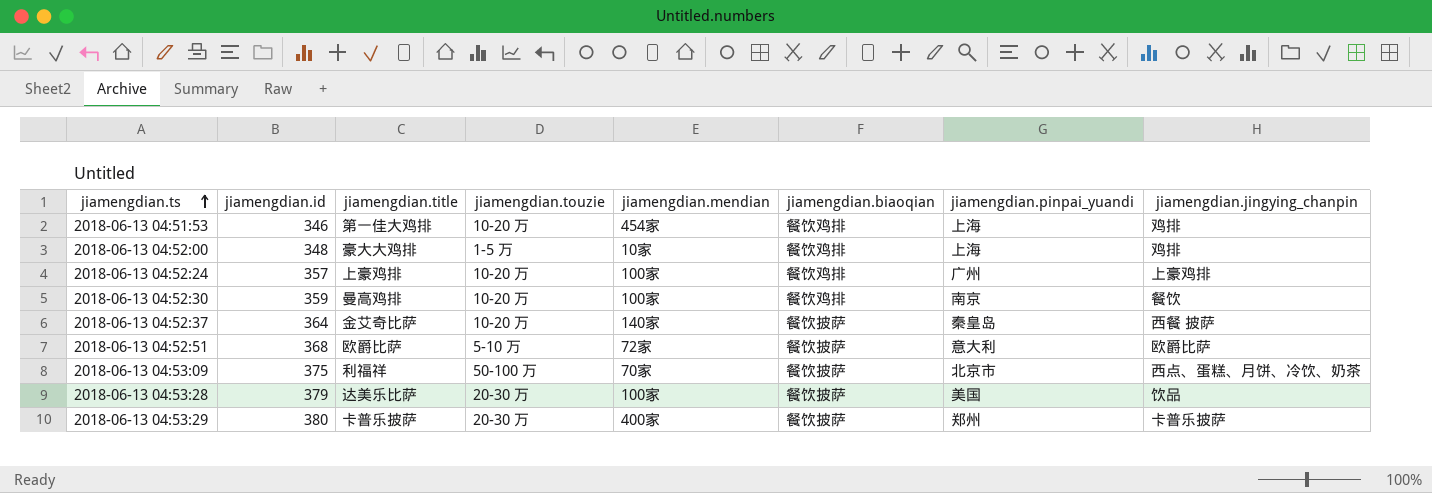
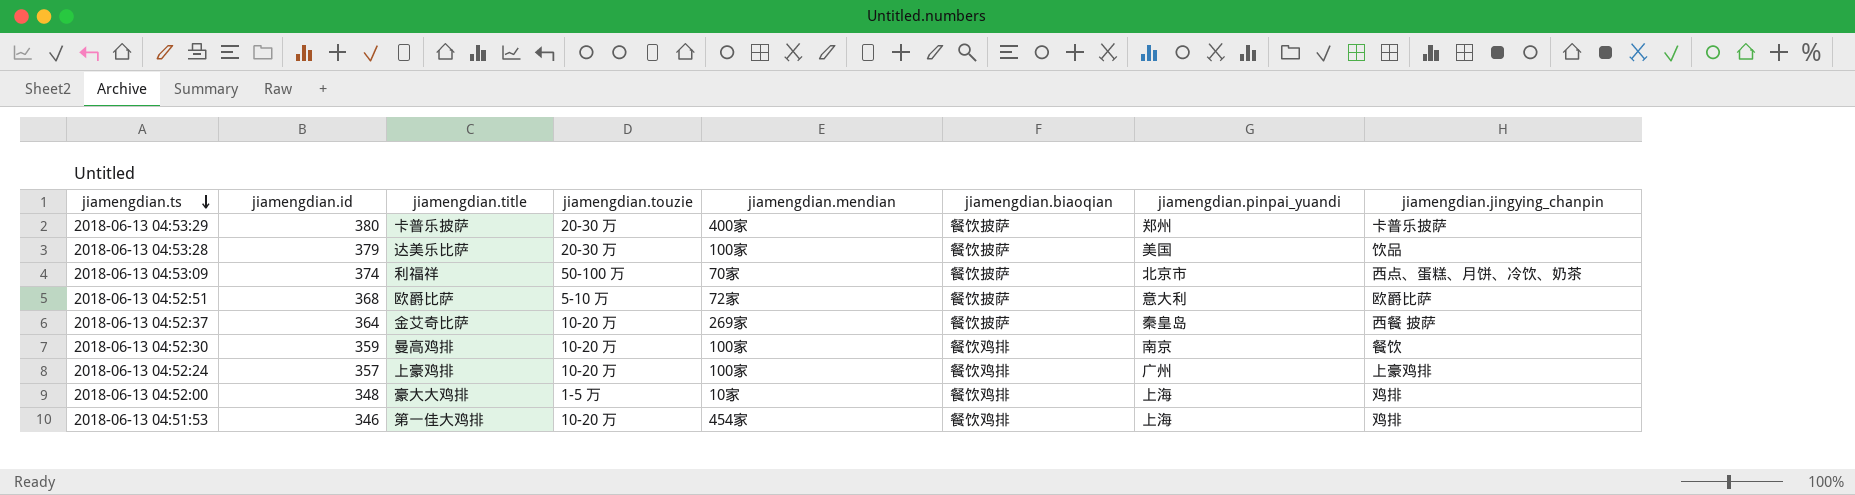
row order: jiamengdian.ts ascending -> jiamengdian.ts descending
2018-06-13 04:53:09 | jiamengdian.id: 375 -> 374
2018-06-13 04:52:37 | jiamengdian.mendian: 140家 -> 269家

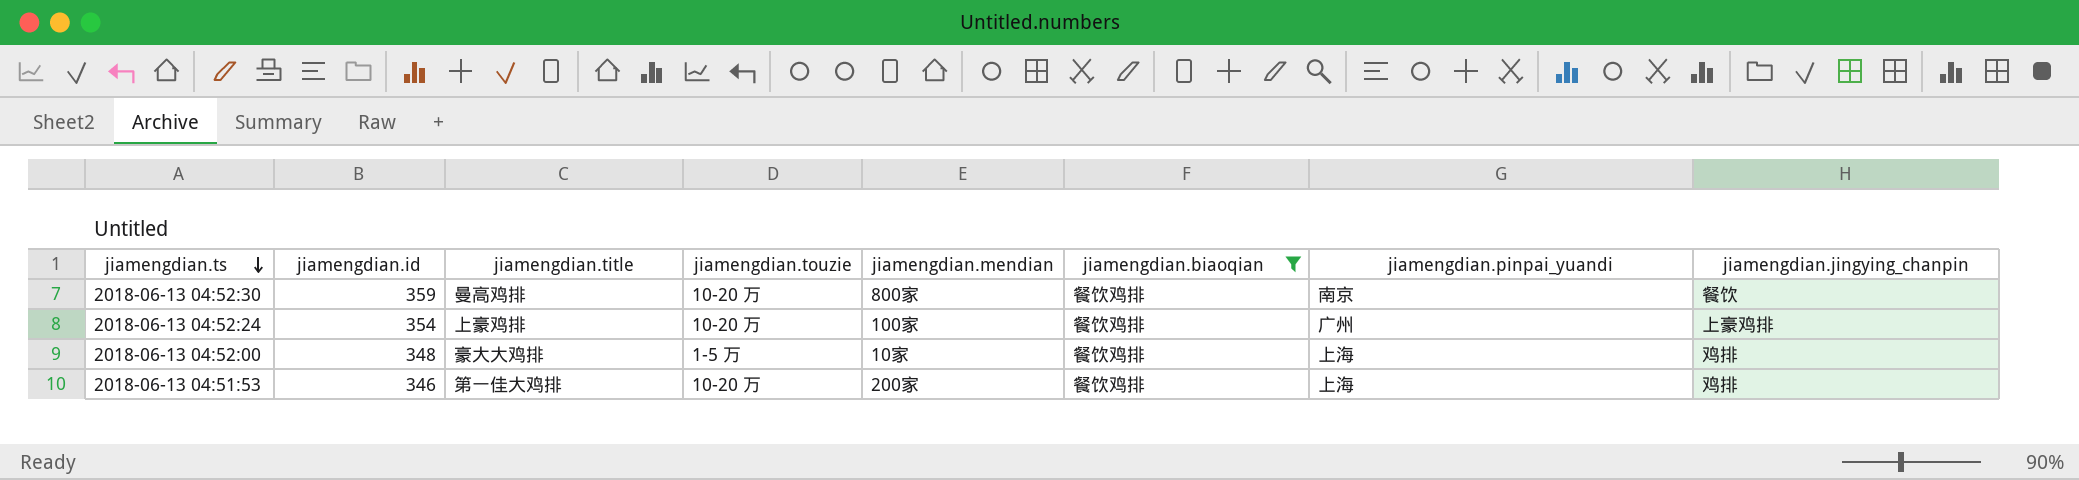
filter: none -> jiamengdian.biaoqian = 餐饮鸡排
2018-06-13 04:52:30 | jiamengdian.mendian: 100家 -> 800家
2018-06-13 04:52:24 | jiamengdian.id: 357 -> 354
2018-06-13 04:51:53 | jiamengdian.mendian: 454家 -> 200家

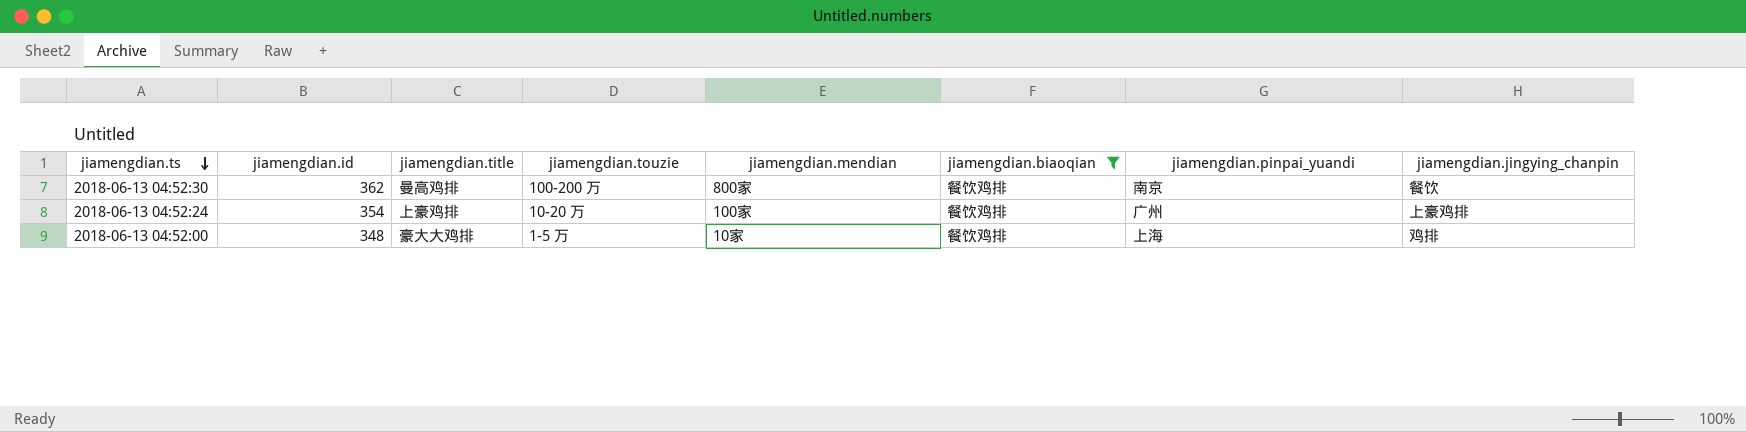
row 2018-06-13 04:51:53: 346 | 第一佳大鸡排 | 10-20 万 | 200家 | 餐饮鸡排 | 上海 | 鸡排 -> none
2018-06-13 04:52:30 | jiamengdian.id: 359 -> 362
2018-06-13 04:52:30 | jiamengdian.touzie: 10-20 万 -> 100-200 万

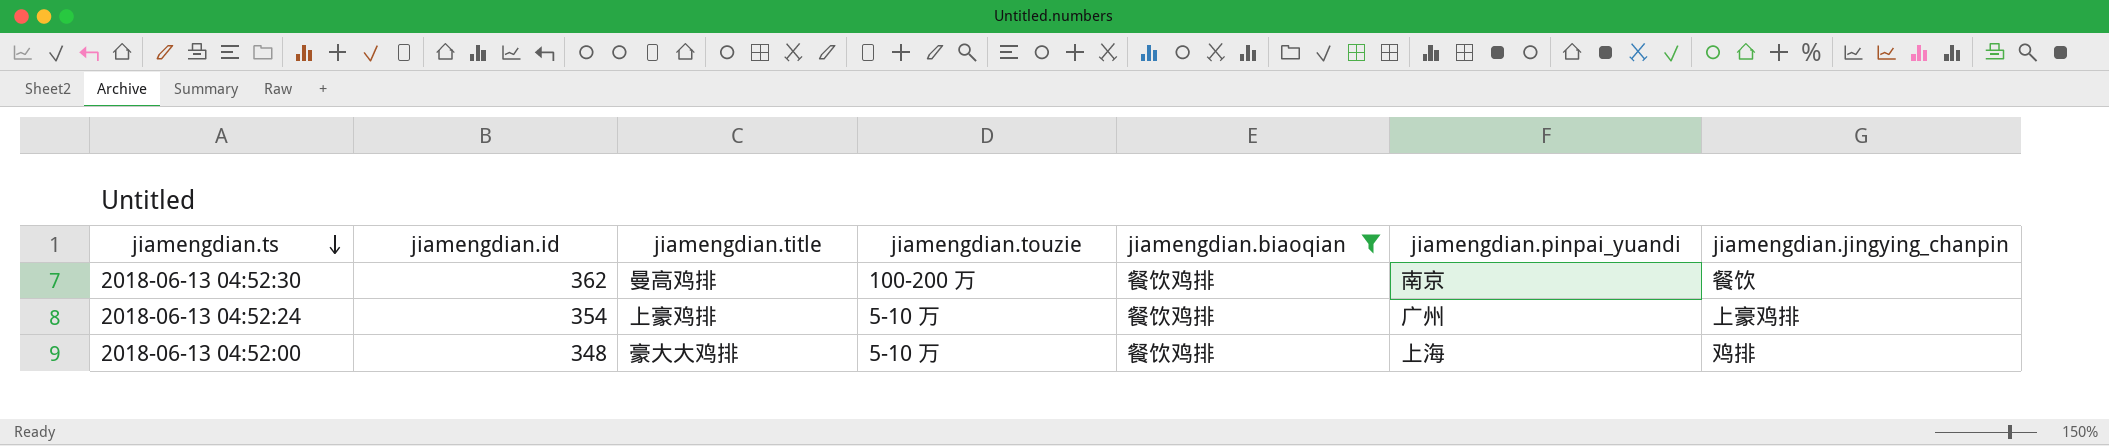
column jiamengdian.mendian | position: 5 -> none
2018-06-13 04:52:24 | jiamengdian.touzie: 10-20 万 -> 5-10 万
2018-06-13 04:52:00 | jiamengdian.touzie: 1-5 万 -> 5-10 万

